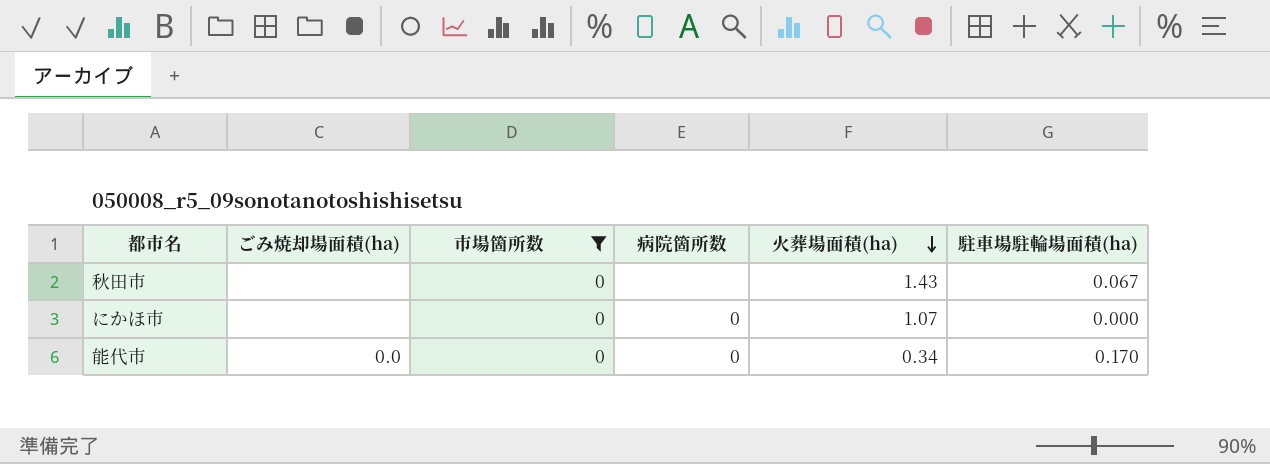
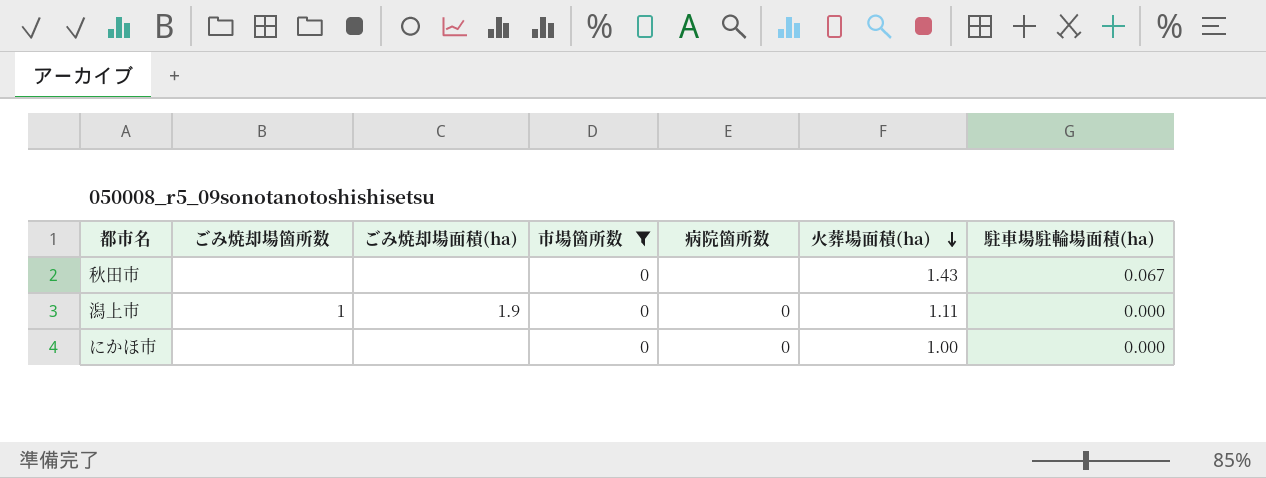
column ごみ焼却場箇所数 | position: none -> 2
row 能代市: 0.0 | 0 | 0 | 0.34 | 0.170 -> none
row 潟上市: none -> 1 | 1.9 | 0 | 0 | 1.11 | 0.000
にかほ市 | 火葬場面積(ha): 1.07 -> 1.00

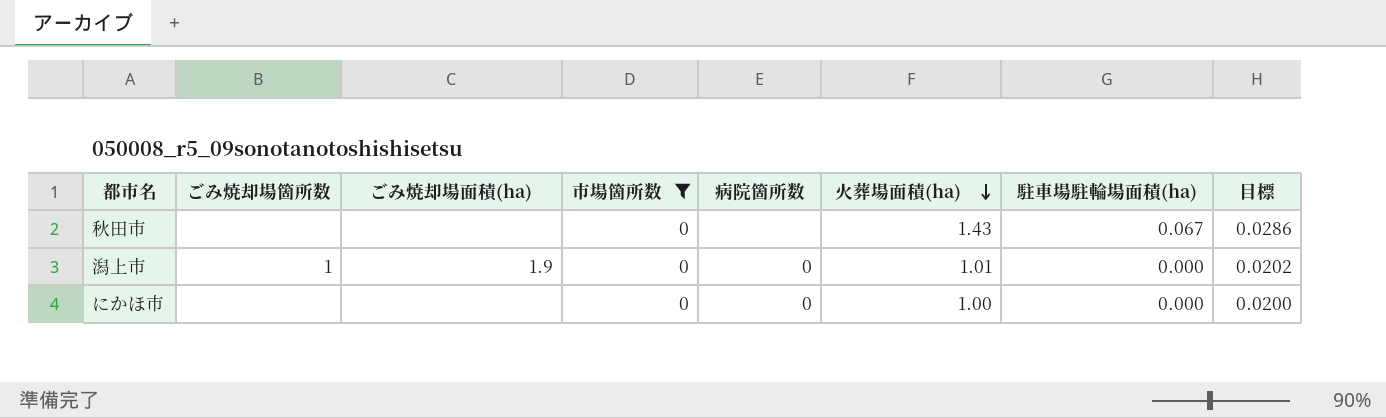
column 目標 | formula: none -> [火葬場面積(ha)] * 0.02
潟上市 | 火葬場面積(ha): 1.11 -> 1.01

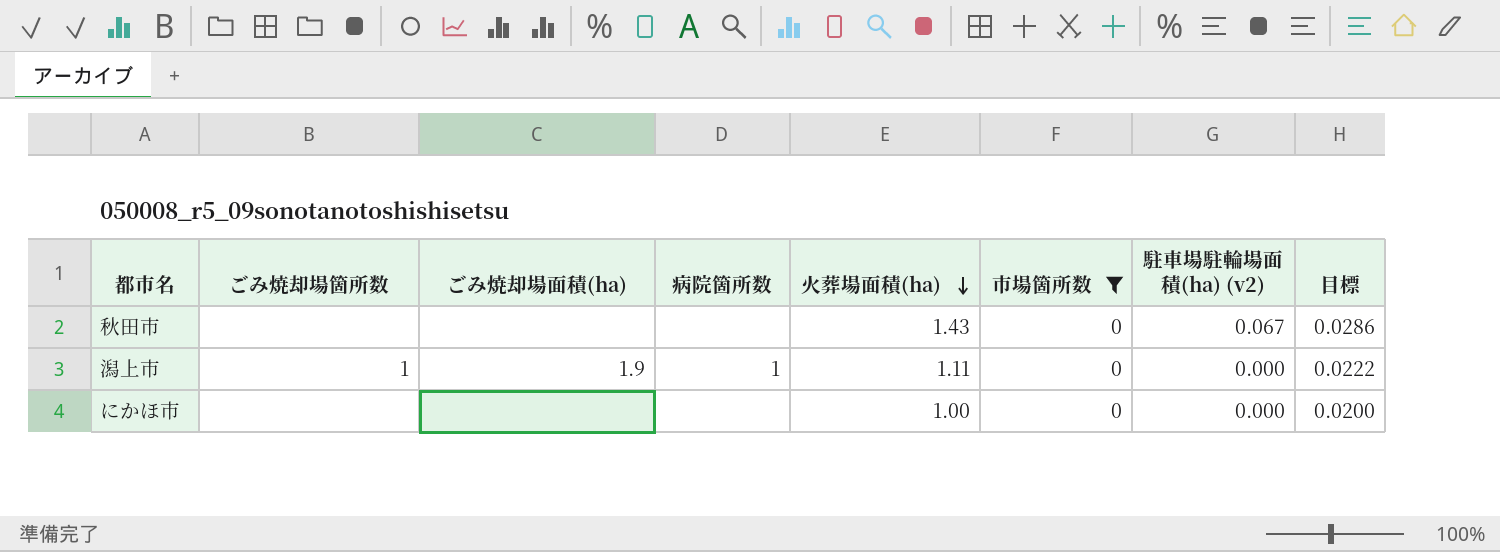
column 市場箇所数 | position: 4 -> 6
column name: 駐車場駐輪場面積(ha) -> 駐車場駐輪場面積(ha) (v2)
潟上市 | 病院箇所数: 0 -> 1
潟上市 | 火葬場面積(ha): 1.01 -> 1.11
潟上市 | 目標: 0.0202 -> 0.0222
にかほ市 | 病院箇所数: 0 -> none

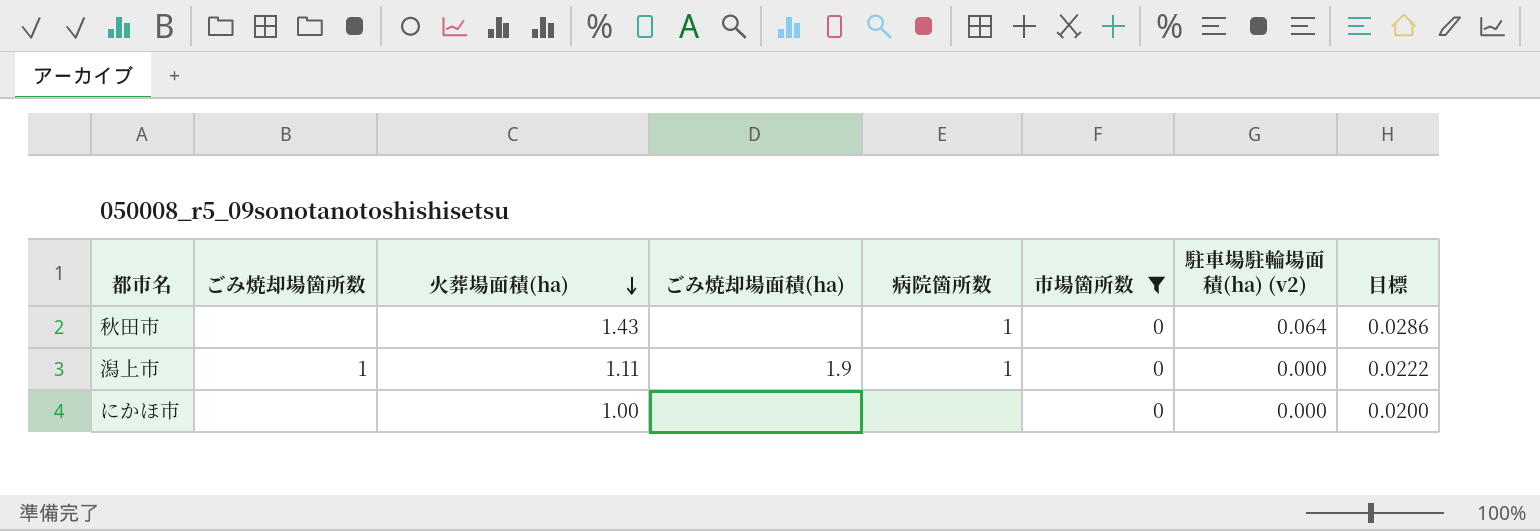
column 火葬場面積(ha) | position: 5 -> 3
秋田市 | 病院箇所数: none -> 1
秋田市 | 駐車場駐輪場面積(ha) (v2): 0.067 -> 0.064

